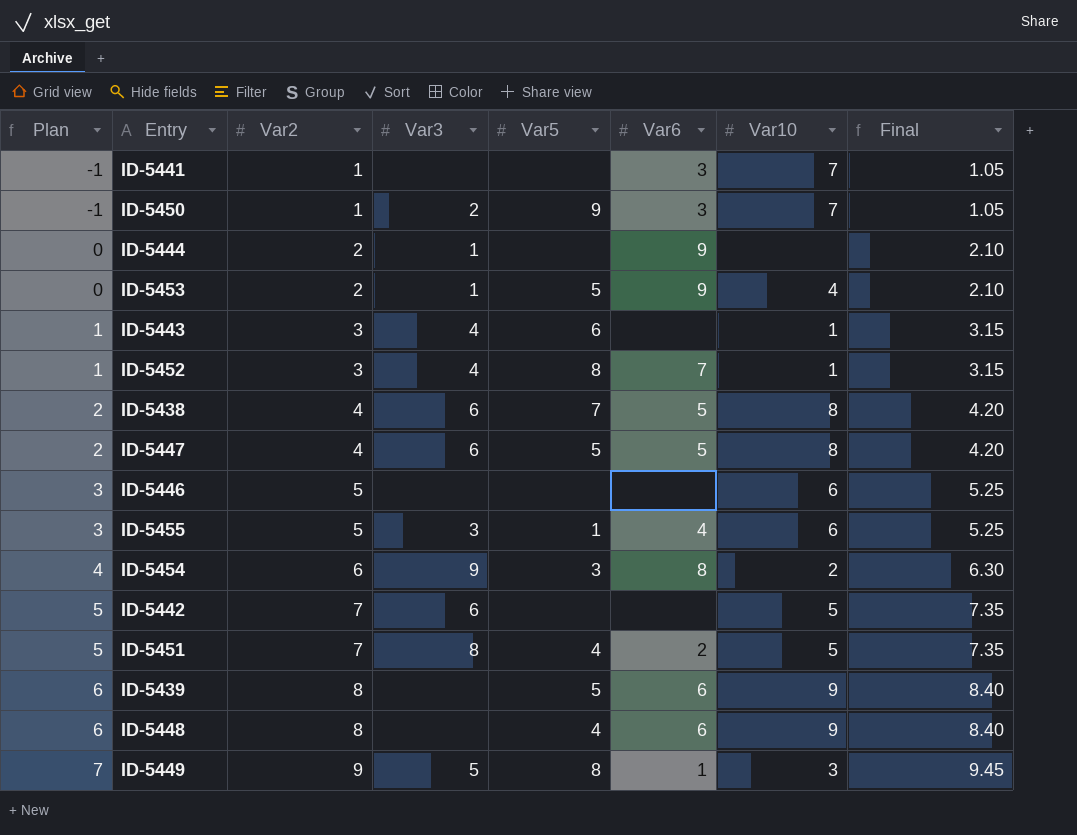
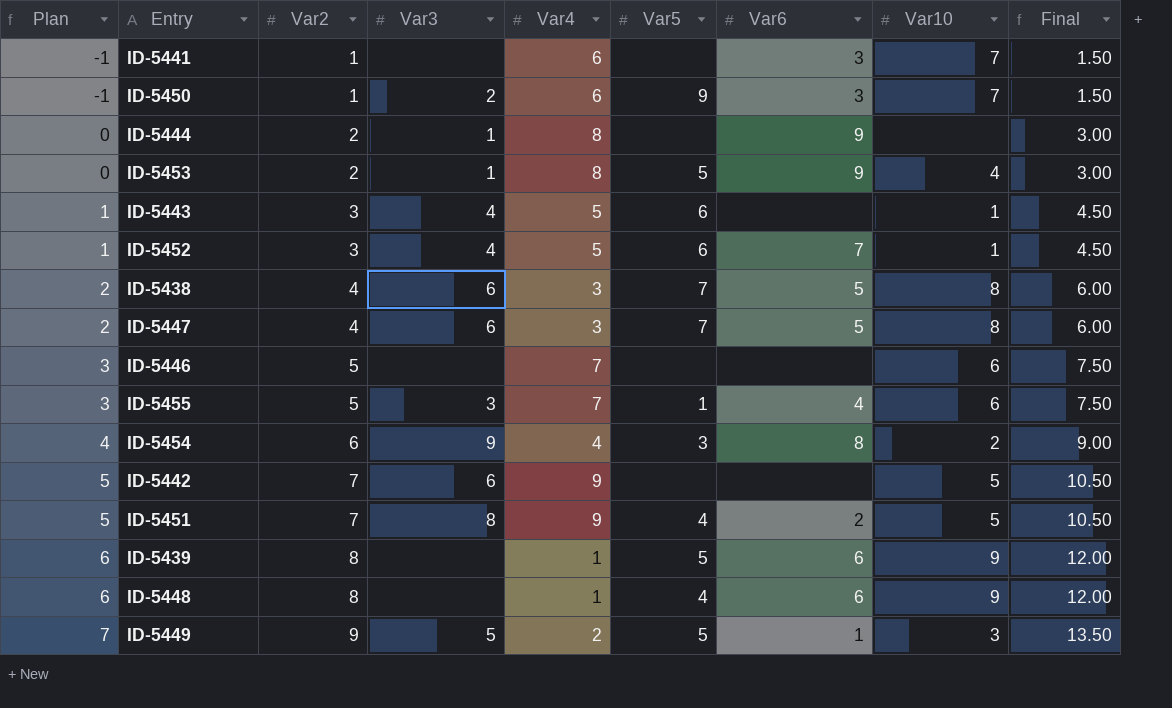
column Var4 | position: none -> 5
column Final | formula: [Var2] * 1.05 -> [Var2] * 1.5
ID-5452 | Var5: 8 -> 6
ID-5447 | Var5: 5 -> 7
ID-5449 | Var5: 8 -> 5

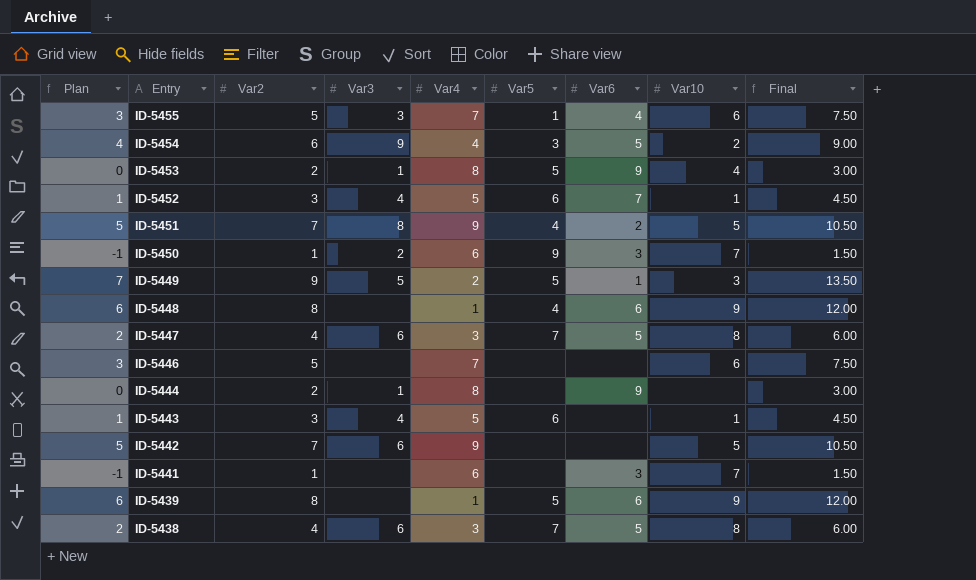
row order: Plan ascending -> Entry descending
ID-5454 | Var6: 8 -> 5

